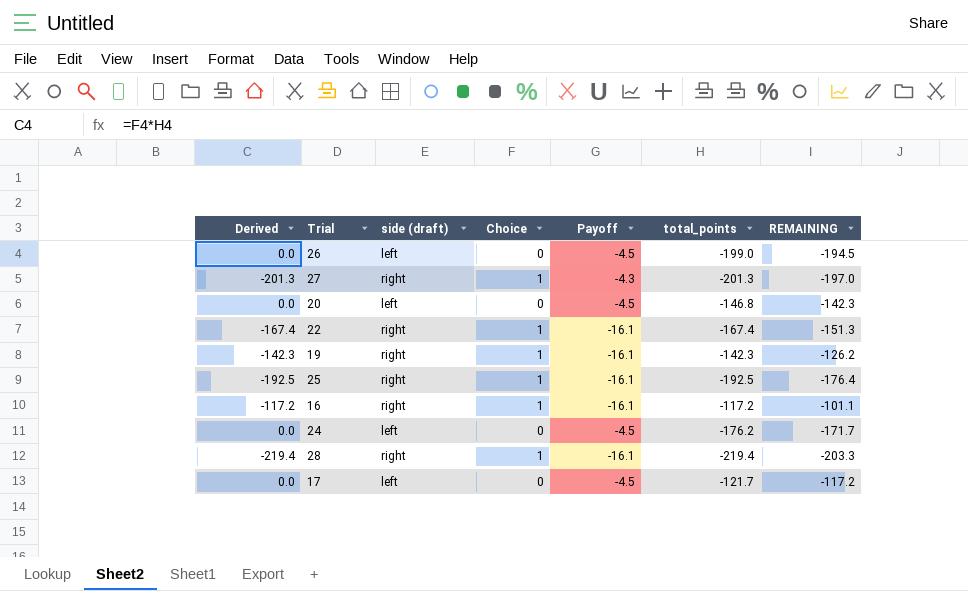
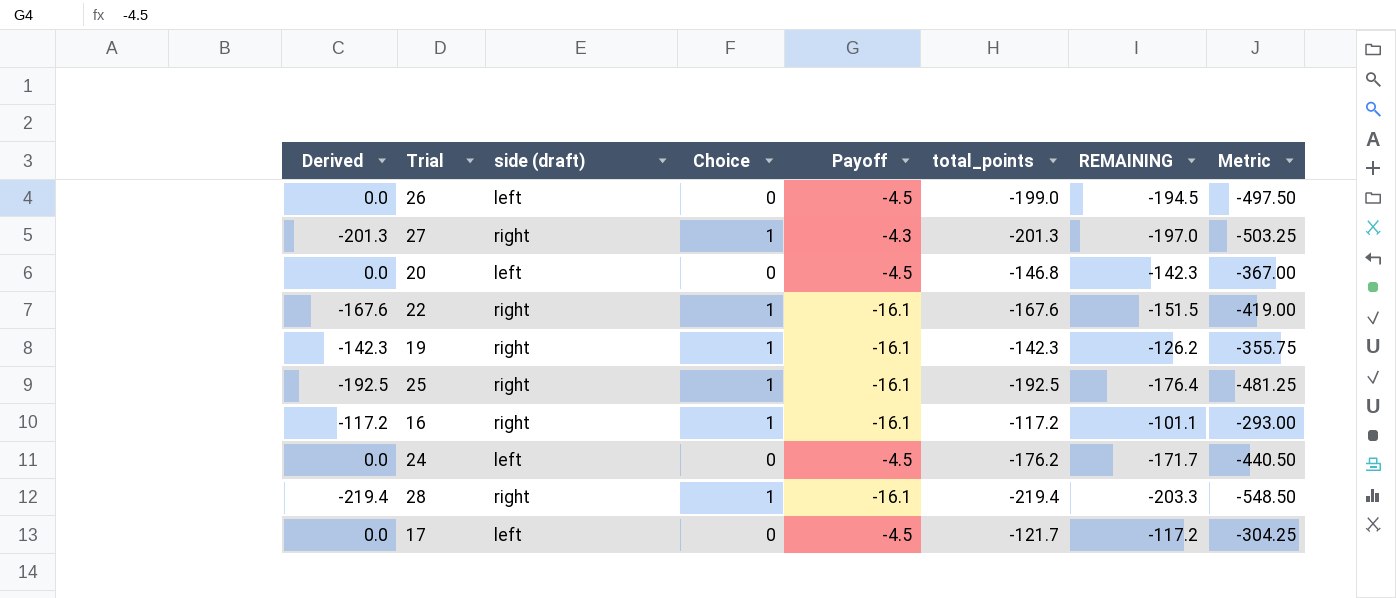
column Metric | formula: none -> [total_points] * 2.5
22 | Derived: -167.4 -> -167.6
22 | total_points: -167.4 -> -167.6
22 | REMAINING: -151.3 -> -151.5

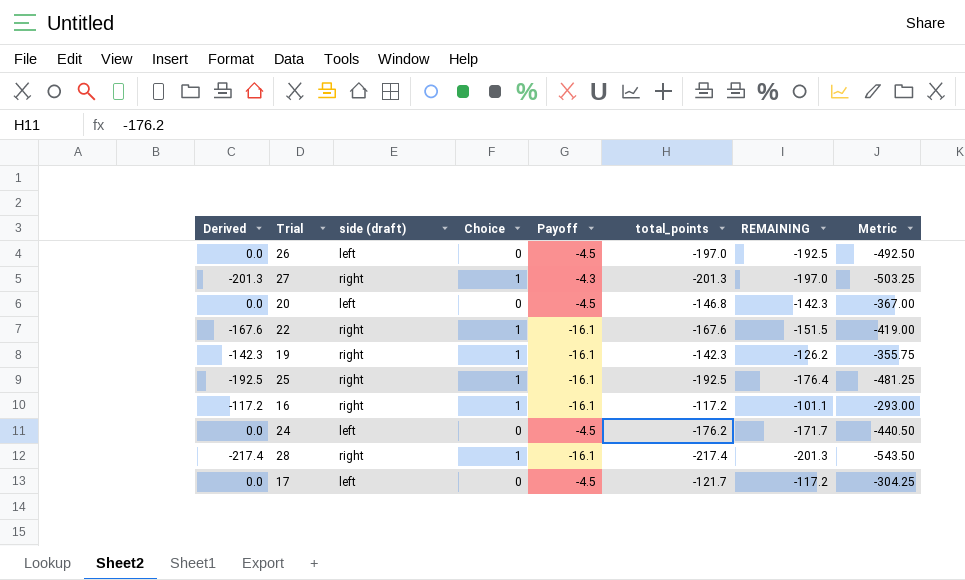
26 | total_points: -199.0 -> -197.0
26 | REMAINING: -194.5 -> -192.5
26 | Metric: -497.50 -> -492.50
28 | Derived: -219.4 -> -217.4
28 | total_points: -219.4 -> -217.4
28 | REMAINING: -203.3 -> -201.3
28 | Metric: -548.50 -> -543.50

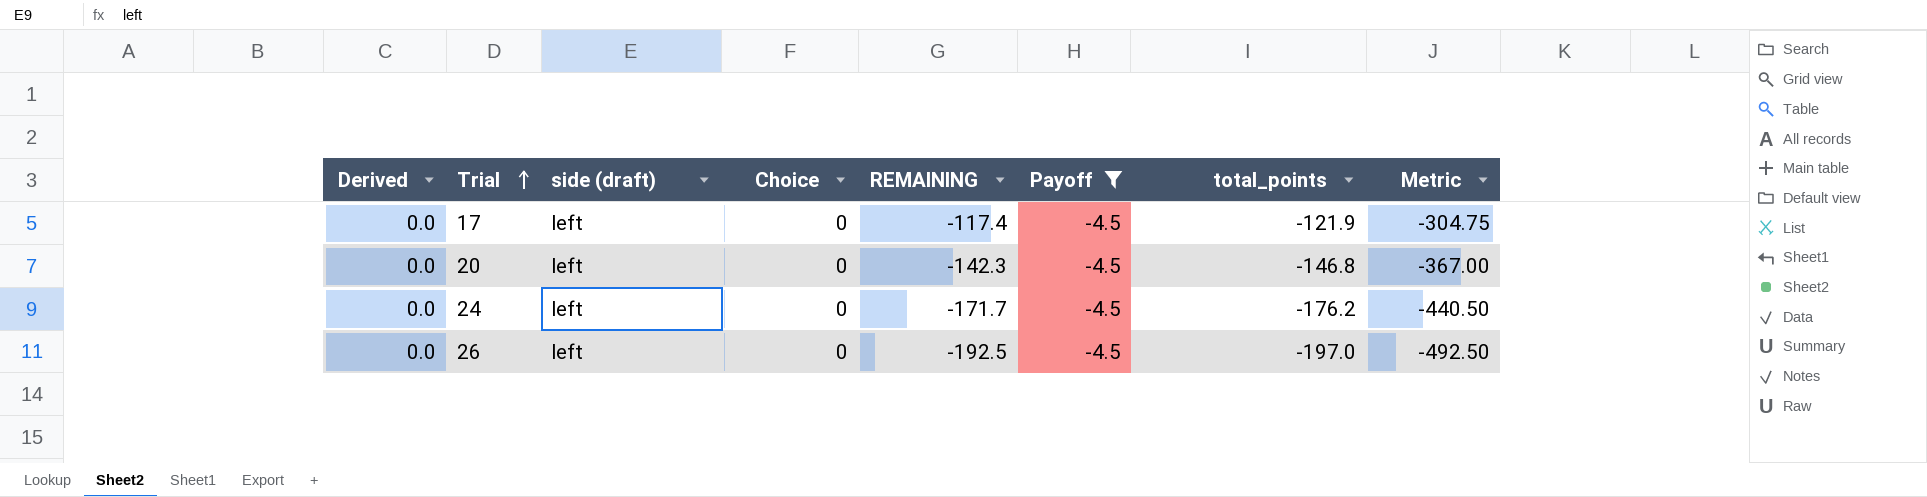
filter: none -> Payoff = -4.5
row order: none -> Trial ascending
column REMAINING | position: 7 -> 5
17 | REMAINING: -117.2 -> -117.4
17 | total_points: -121.7 -> -121.9
17 | Metric: -304.25 -> -304.75

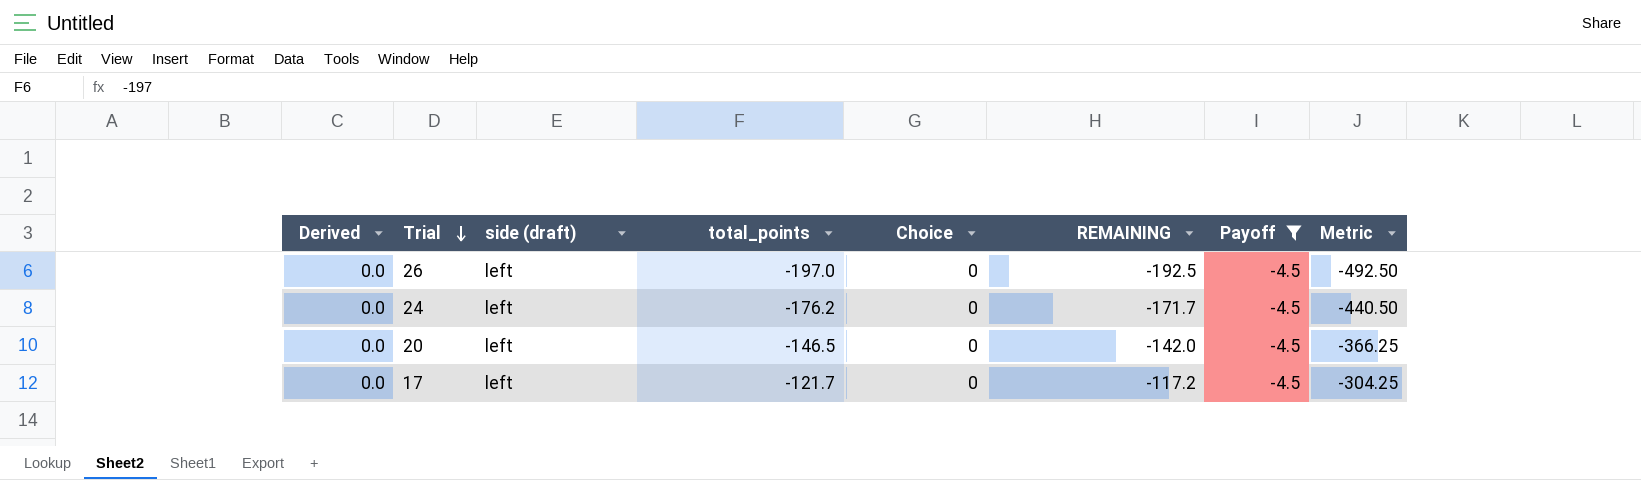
row order: Trial ascending -> Trial descending
column total_points | position: 7 -> 4
20 | total_points: -146.8 -> -146.5
20 | REMAINING: -142.3 -> -142.0
20 | Metric: -367.00 -> -366.25
17 | total_points: -121.9 -> -121.7
17 | REMAINING: -117.4 -> -117.2
17 | Metric: -304.75 -> -304.25

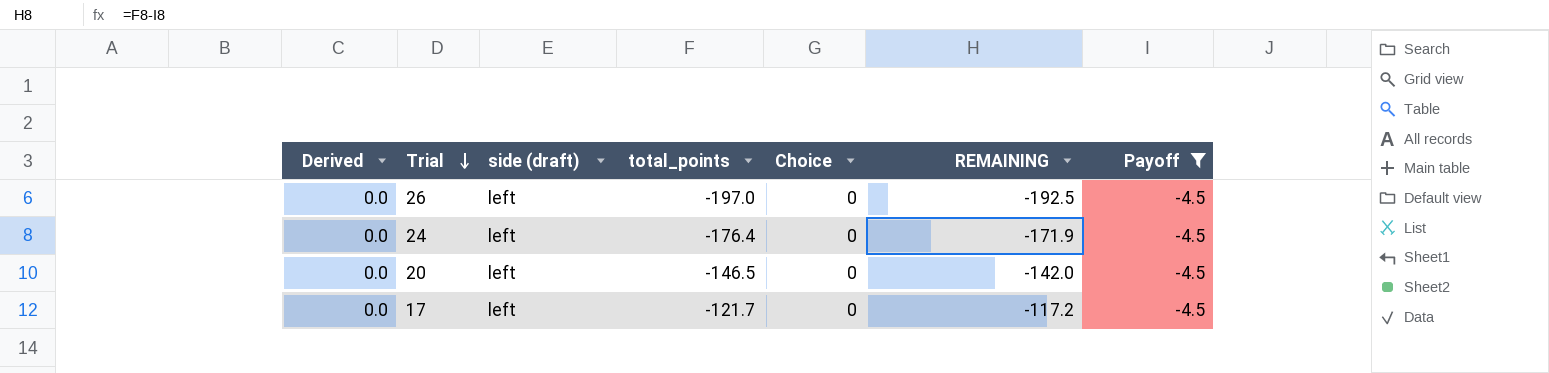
column Metric | formula: [total_points] * 2.5 -> none
24 | total_points: -176.2 -> -176.4
24 | REMAINING: -171.7 -> -171.9

